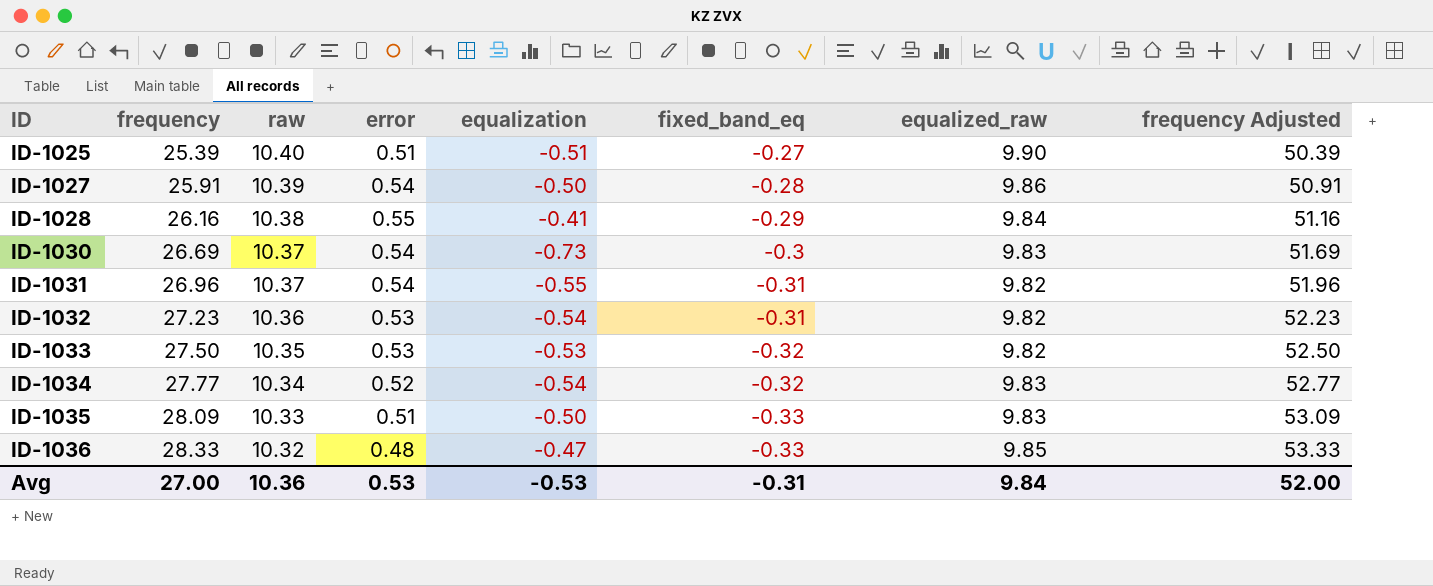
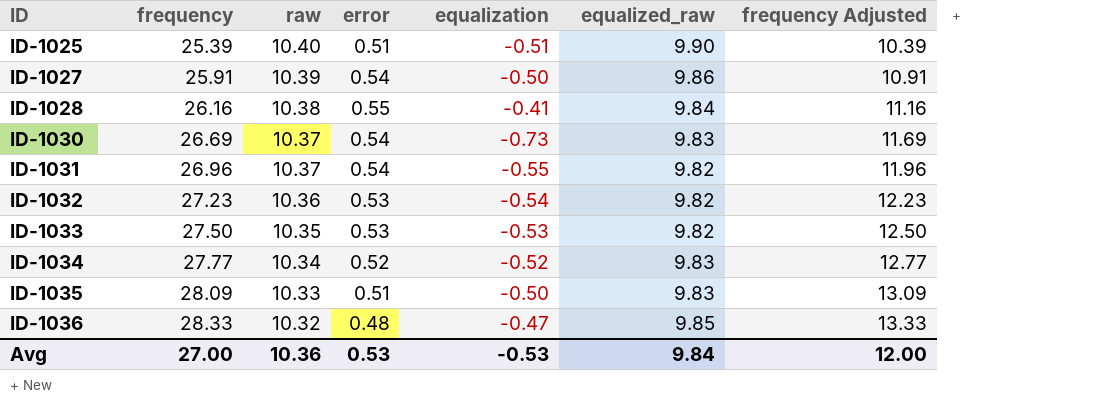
column fixed_band_eq | position: 6 -> none
column frequency Adjusted | formula: [frequency] + 25 -> [frequency] - 15
ID-1034 | equalization: -0.54 -> -0.52
Avg | frequency Adjusted: 52.00 -> 12.00

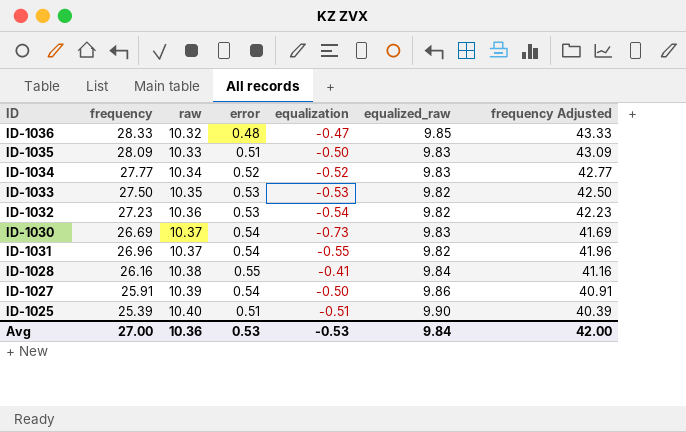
row order: ID ascending -> raw ascending
column frequency Adjusted | formula: [frequency] - 15 -> [frequency] + 15
Avg | frequency Adjusted: 12.00 -> 42.00

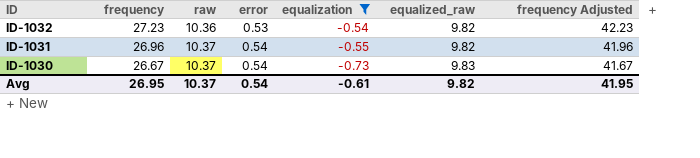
filter: none -> equalization <= -0.54
row order: raw ascending -> ID descending
ID-1030 | frequency: 26.69 -> 26.67
ID-1030 | frequency Adjusted: 41.69 -> 41.67
Avg | frequency: 27.00 -> 26.95
Avg | raw: 10.36 -> 10.37
Avg | error: 0.53 -> 0.54
Avg | equalization: -0.53 -> -0.61
Avg | equalized_raw: 9.84 -> 9.82
Avg | frequency Adjusted: 42.00 -> 41.95

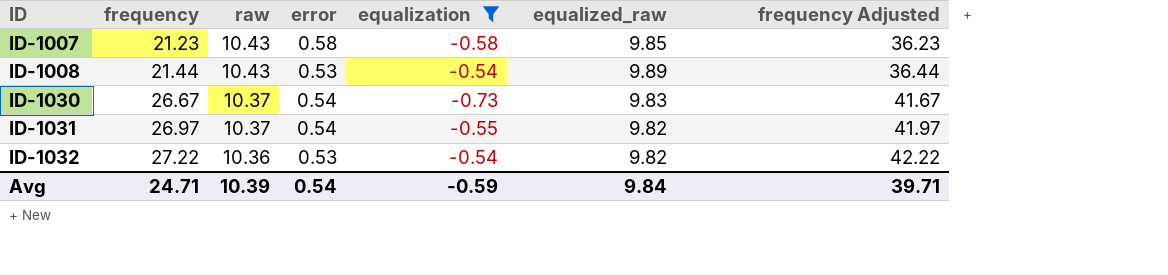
row order: ID descending -> ID ascending
row ID-1007: none -> 21.23 | 10.43 | 0.58 | -0.58 | 9.85 | 36.23
row ID-1008: none -> 21.44 | 10.43 | 0.53 | -0.54 | 9.89 | 36.44
ID-1031 | frequency: 26.96 -> 26.97
ID-1031 | frequency Adjusted: 41.96 -> 41.97
ID-1032 | frequency: 27.23 -> 27.22
ID-1032 | frequency Adjusted: 42.23 -> 42.22
Avg | frequency: 26.95 -> 24.71
Avg | raw: 10.37 -> 10.39
Avg | equalization: -0.61 -> -0.59
Avg | equalized_raw: 9.82 -> 9.84
Avg | frequency Adjusted: 41.95 -> 39.71

